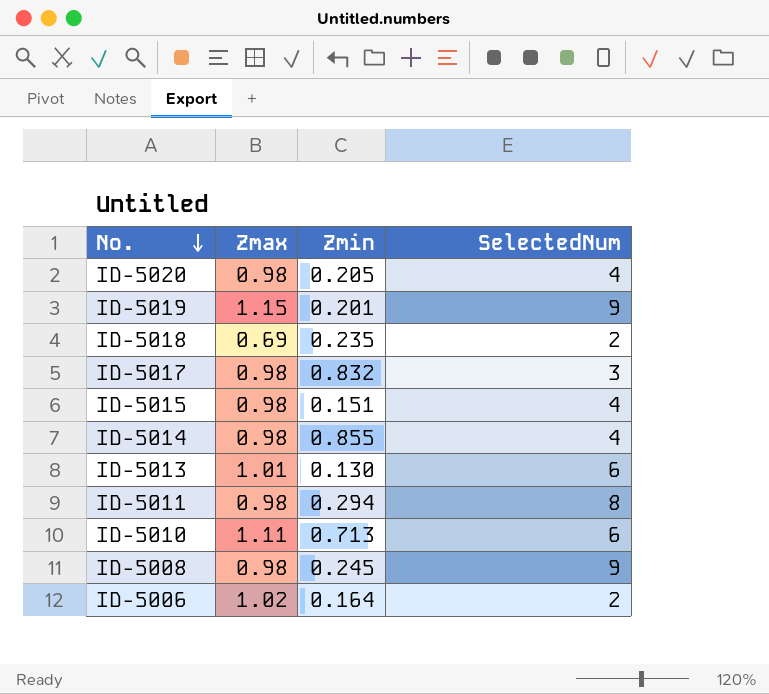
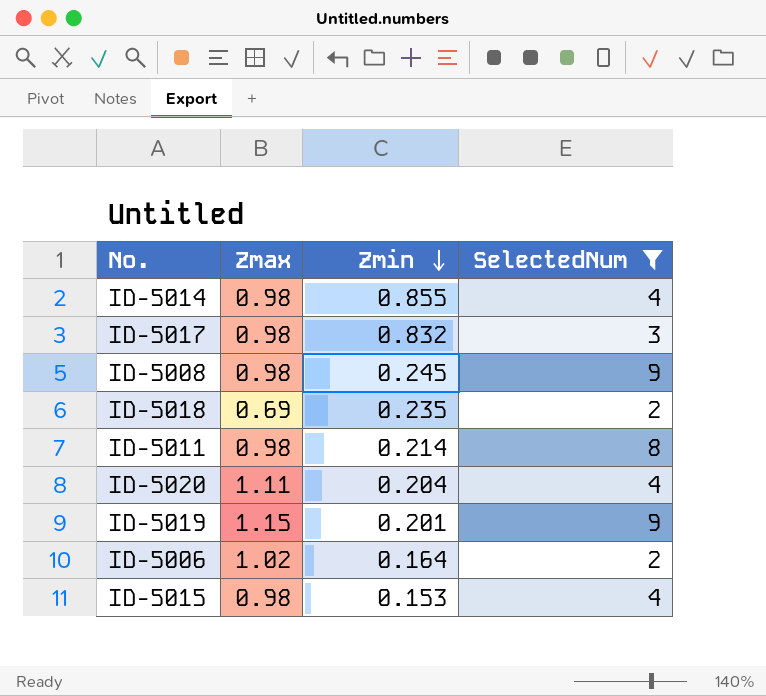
filter: none -> SelectedNum != 6
row order: No. descending -> Zmin descending
ID-5011 | Zmin: 0.294 -> 0.214
ID-5020 | Zmax: 0.98 -> 1.11
ID-5020 | Zmin: 0.205 -> 0.204
ID-5015 | Zmin: 0.151 -> 0.153

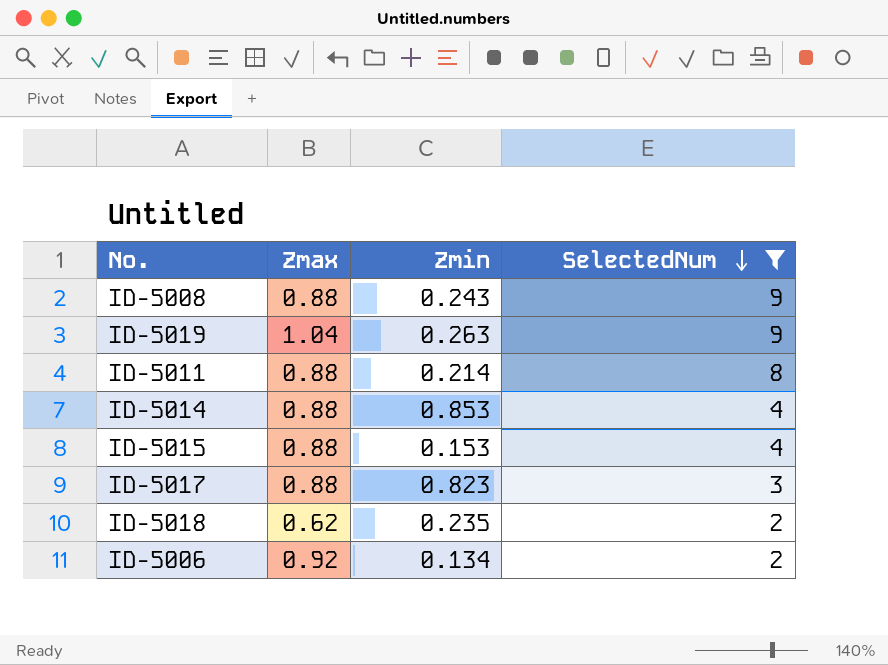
row order: Zmin descending -> SelectedNum descending
row ID-5020: 1.11 | 0.204 | 4 -> none
ID-5008 | Zmax: 0.98 -> 0.88
ID-5008 | Zmin: 0.245 -> 0.243
ID-5019 | Zmax: 1.15 -> 1.04
ID-5019 | Zmin: 0.201 -> 0.263
ID-5011 | Zmax: 0.98 -> 0.88
ID-5014 | Zmax: 0.98 -> 0.88
ID-5014 | Zmin: 0.855 -> 0.853
ID-5015 | Zmax: 0.98 -> 0.88
ID-5017 | Zmax: 0.98 -> 0.88
ID-5017 | Zmin: 0.832 -> 0.823
ID-5018 | Zmax: 0.69 -> 0.62
ID-5006 | Zmax: 1.02 -> 0.92
ID-5006 | Zmin: 0.164 -> 0.134

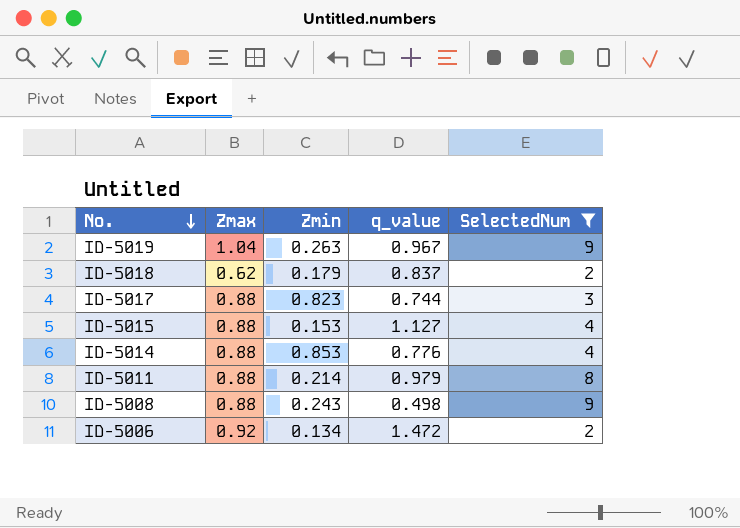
row order: SelectedNum descending -> No. descending
column q_value | position: none -> 4
ID-5018 | Zmin: 0.235 -> 0.179

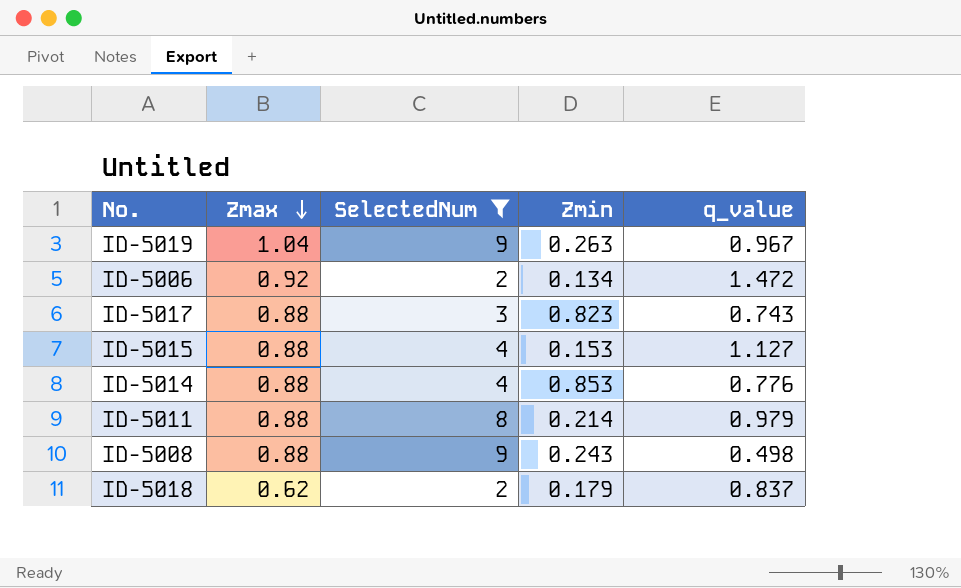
row order: No. descending -> Zmax descending
column SelectedNum | position: 5 -> 3
ID-5017 | q_value: 0.744 -> 0.743

